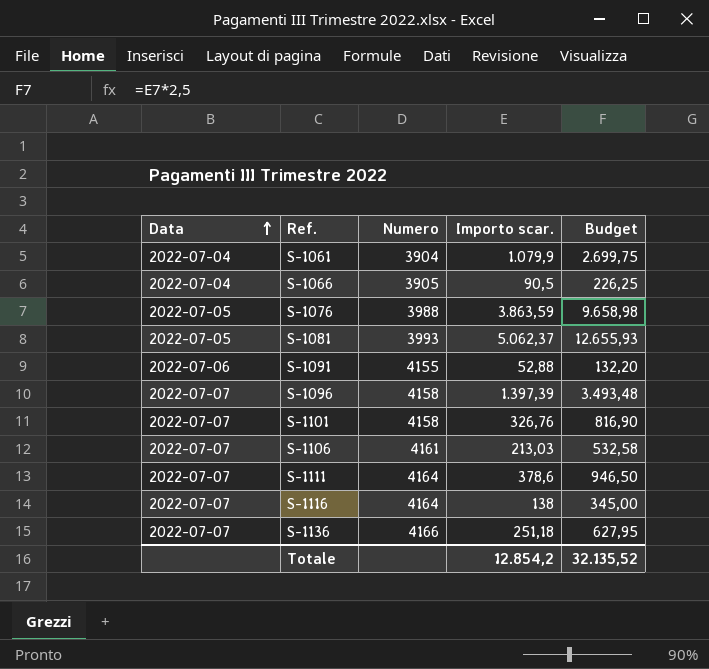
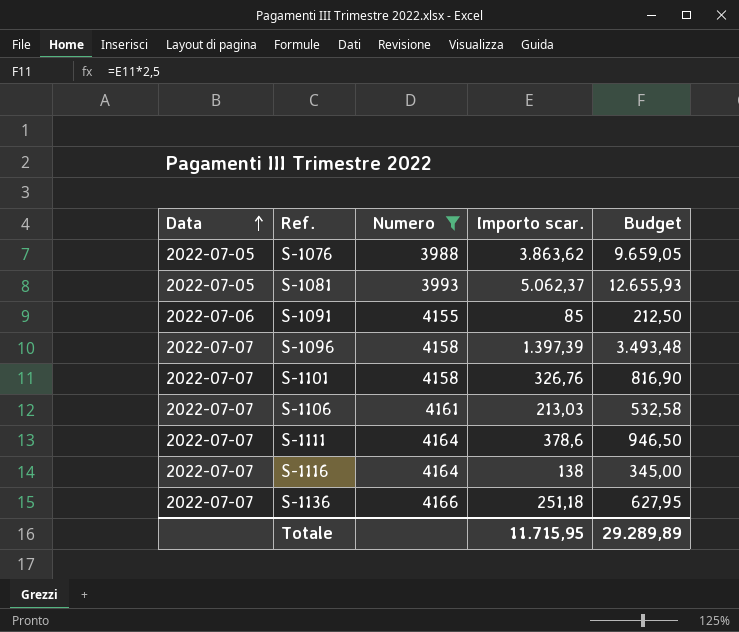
filter: none -> Numero >= 3988
S-1076 | Importo scar.: 3.863,59 -> 3.863,62
S-1076 | Budget: 9.658,98 -> 9.659,05
S-1091 | Importo scar.: 52,88 -> 85
S-1091 | Budget: 132,20 -> 212,50
Totale | Importo scar.: 12.854,2 -> 11.715,95
Totale | Budget: 32.135,52 -> 29.289,89

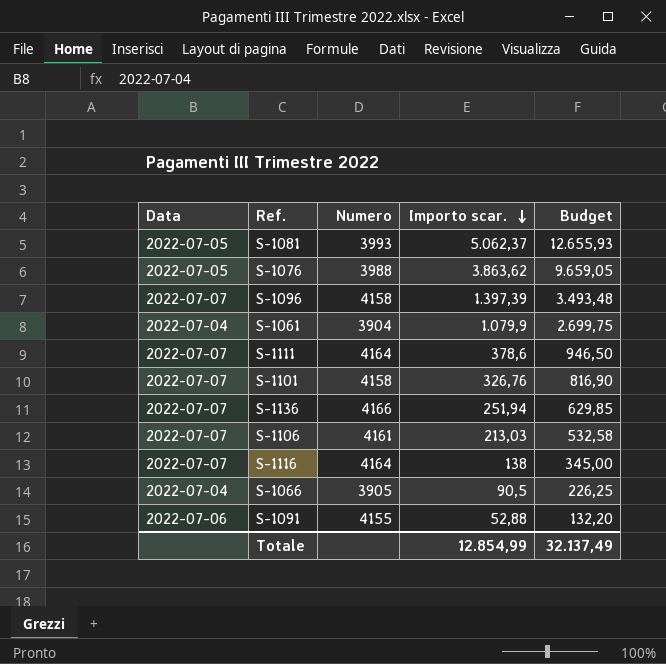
filter: Numero >= 3988 -> none
row order: Data ascending -> Importo scar. descending
S-1136 | Importo scar.: 251,18 -> 251,94
S-1136 | Budget: 627,95 -> 629,85
S-1091 | Importo scar.: 85 -> 52,88
S-1091 | Budget: 212,50 -> 132,20
Totale | Importo scar.: 11.715,95 -> 12.854,99
Totale | Budget: 29.289,89 -> 32.137,49

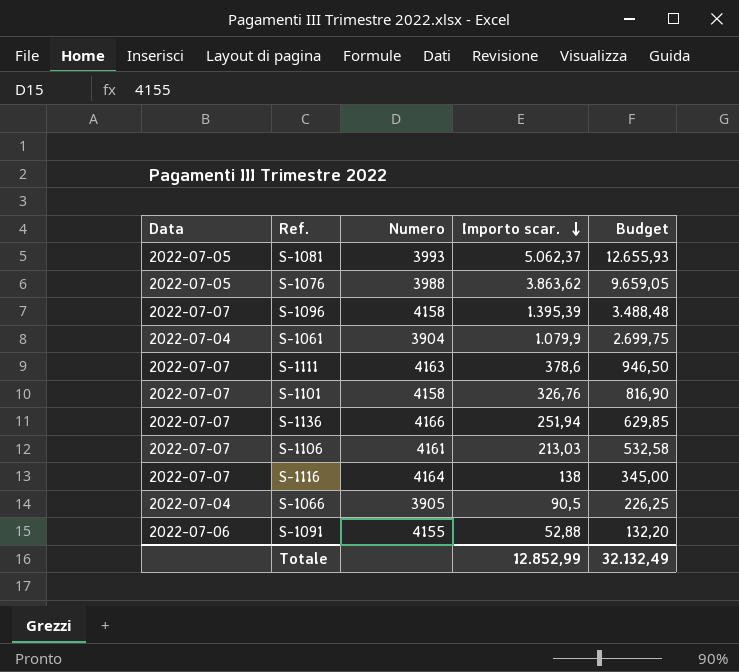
S-1096 | Importo scar.: 1.397,39 -> 1.395,39
S-1096 | Budget: 3.493,48 -> 3.488,48
S-1111 | Numero: 4164 -> 4163
Totale | Importo scar.: 12.854,99 -> 12.852,99
Totale | Budget: 32.137,49 -> 32.132,49

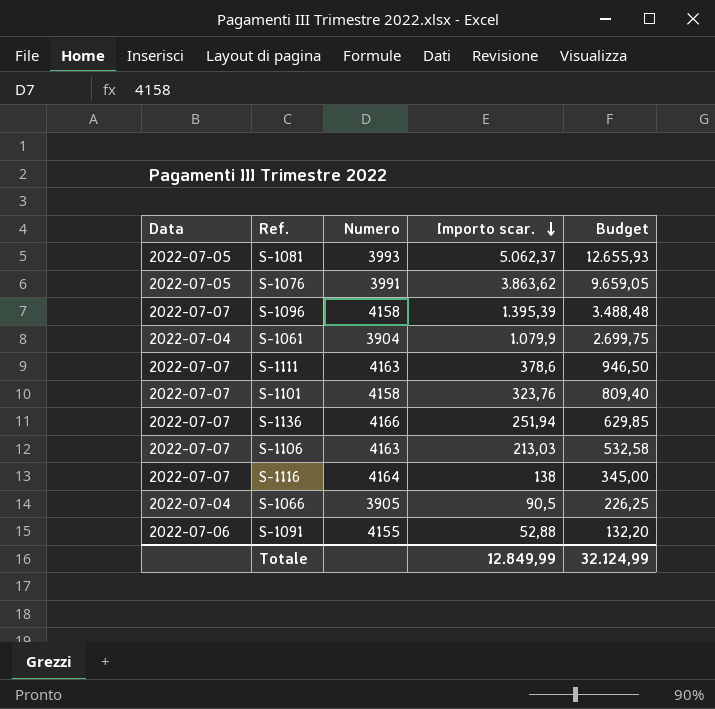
S-1076 | Numero: 3988 -> 3991
S-1101 | Importo scar.: 326,76 -> 323,76
S-1101 | Budget: 816,90 -> 809,40
S-1106 | Numero: 4161 -> 4163
Totale | Importo scar.: 12.852,99 -> 12.849,99
Totale | Budget: 32.132,49 -> 32.124,99

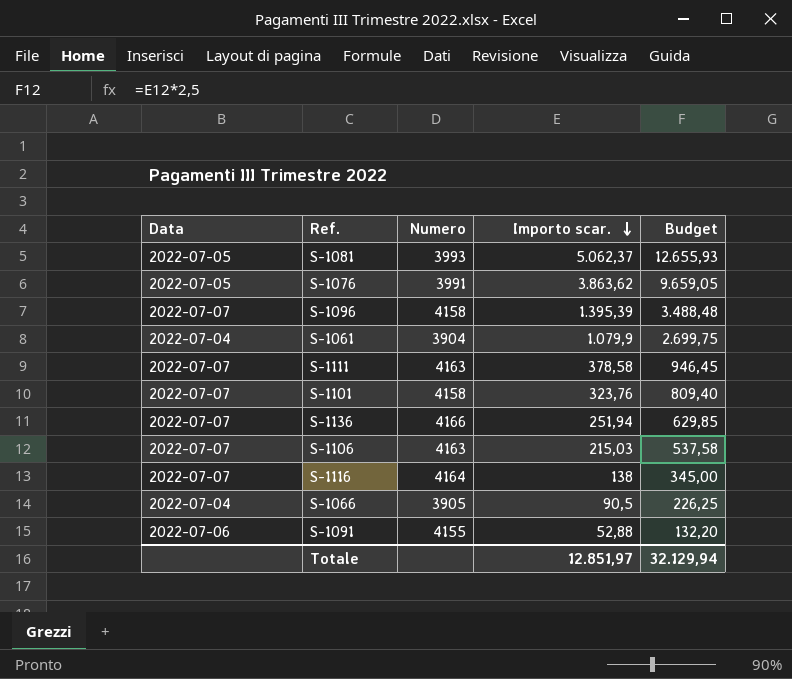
S-1111 | Importo scar.: 378,6 -> 378,58
S-1111 | Budget: 946,50 -> 946,45
S-1106 | Importo scar.: 213,03 -> 215,03
S-1106 | Budget: 532,58 -> 537,58
Totale | Importo scar.: 12.849,99 -> 12.851,97
Totale | Budget: 32.124,99 -> 32.129,94

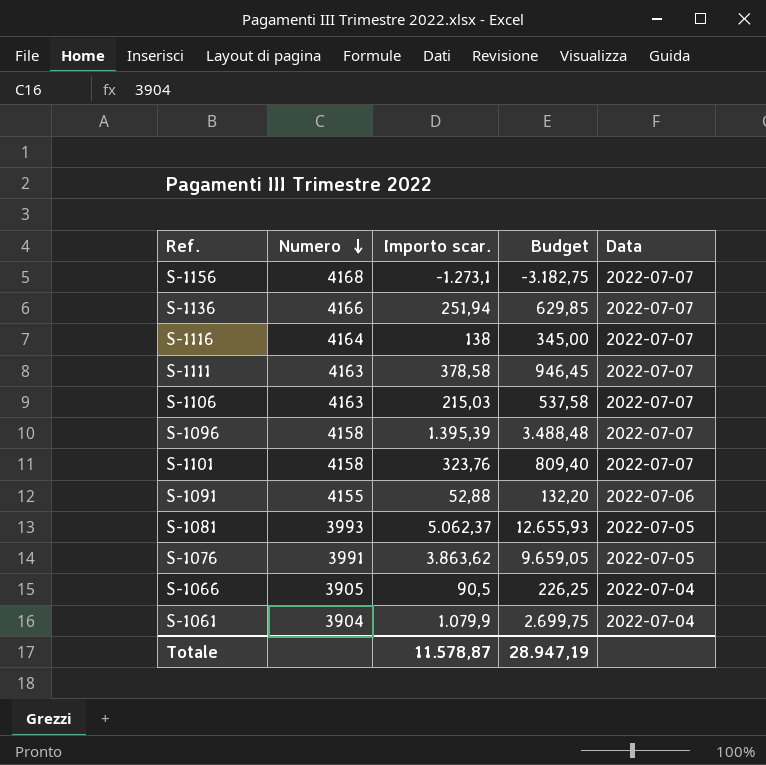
row order: Importo scar. descending -> Numero descending
column Data | position: 1 -> 5
row S-1156: none -> 4168 | -1.273,1 | -3.182,75 | 2022-07-07
Totale | Importo scar.: 12.851,97 -> 11.578,87
Totale | Budget: 32.129,94 -> 28.947,19

